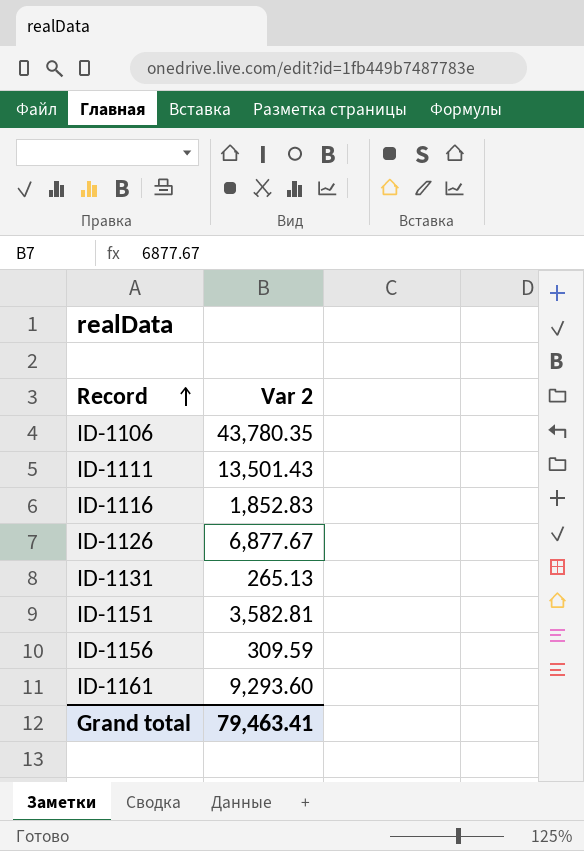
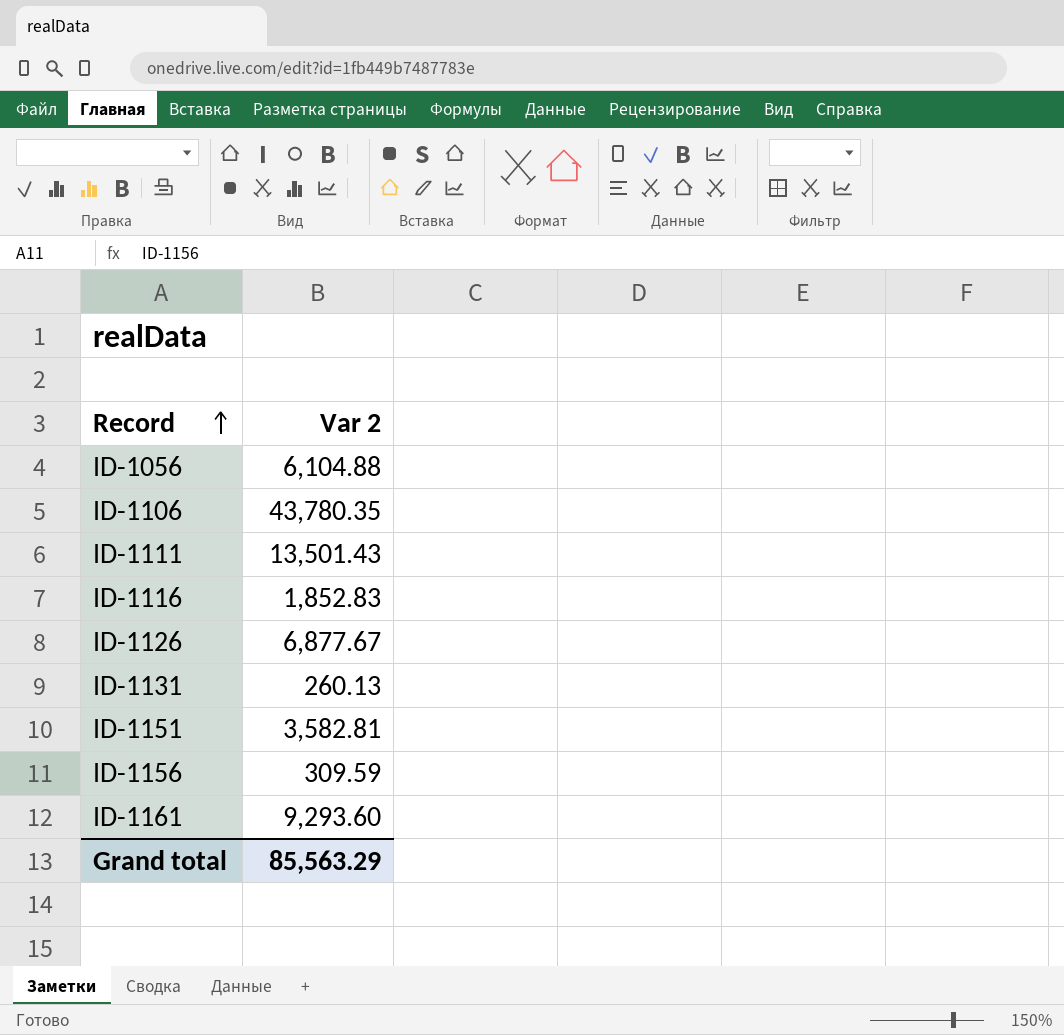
row ID-1056: none -> 6,104.88
ID-1131 | Var 2: 265.13 -> 260.13
Grand total | Var 2: 79,463.41 -> 85,563.29

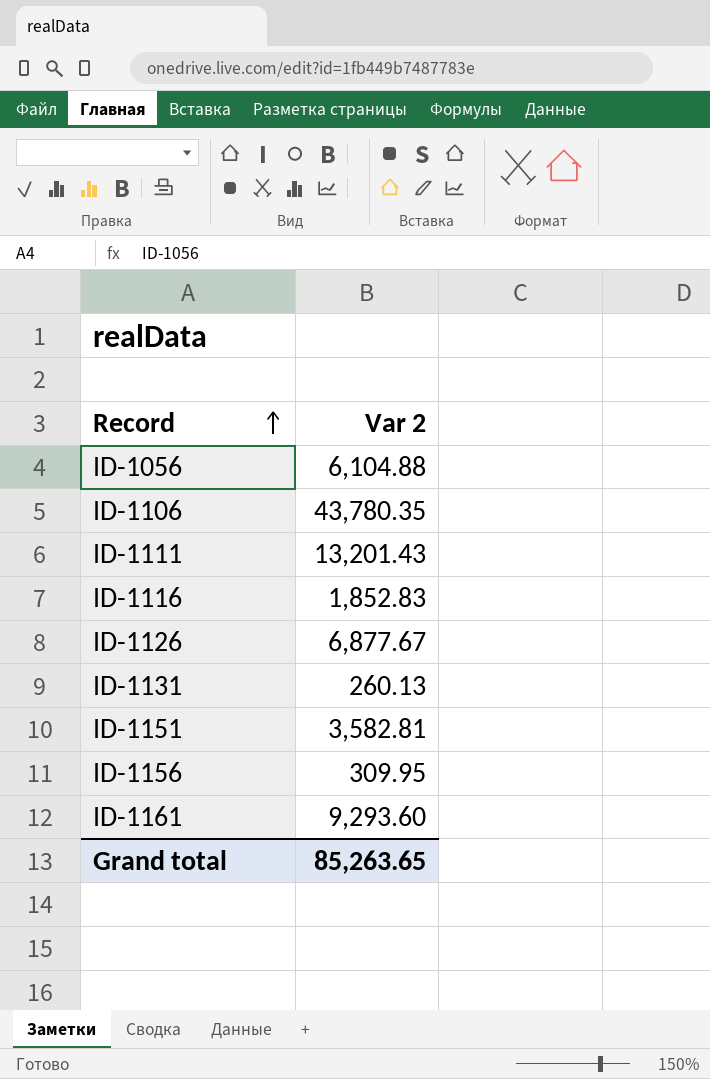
ID-1111 | Var 2: 13,501.43 -> 13,201.43
ID-1156 | Var 2: 309.59 -> 309.95
Grand total | Var 2: 85,563.29 -> 85,263.65

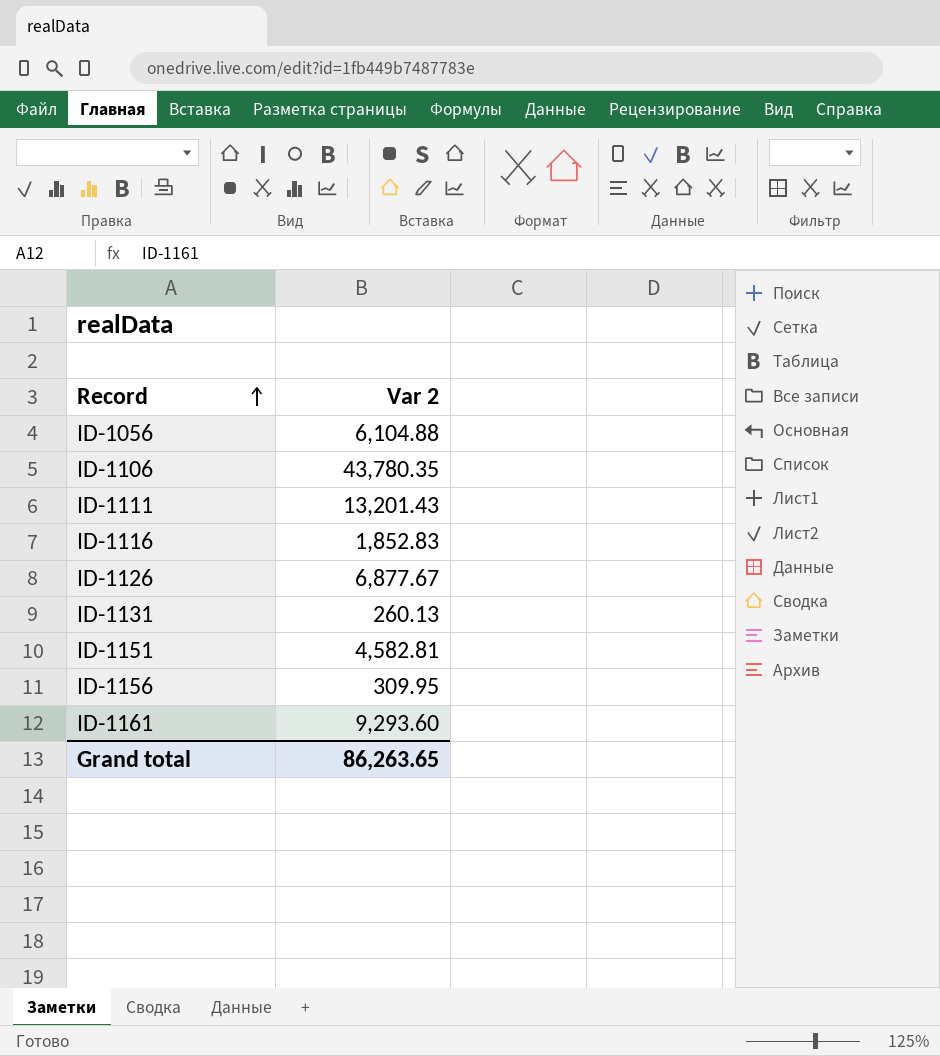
ID-1151 | Var 2: 3,582.81 -> 4,582.81
Grand total | Var 2: 85,263.65 -> 86,263.65

